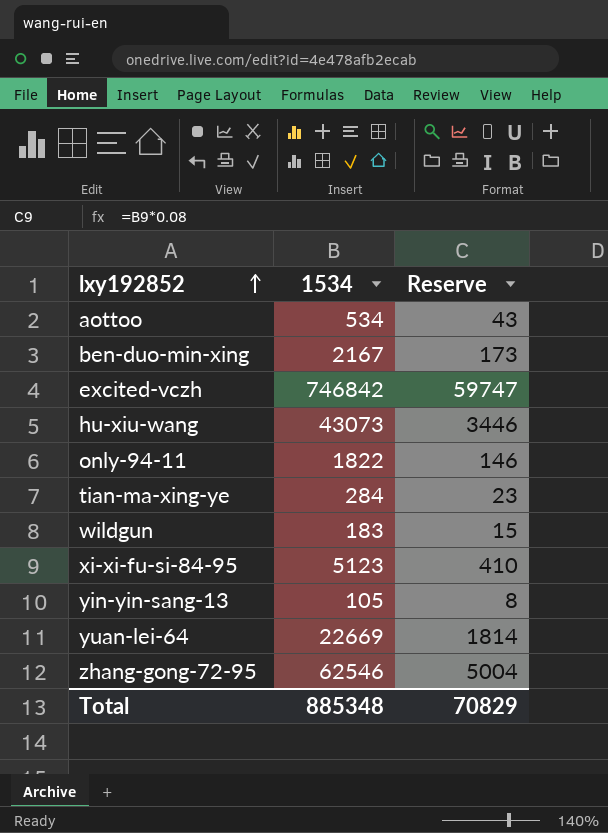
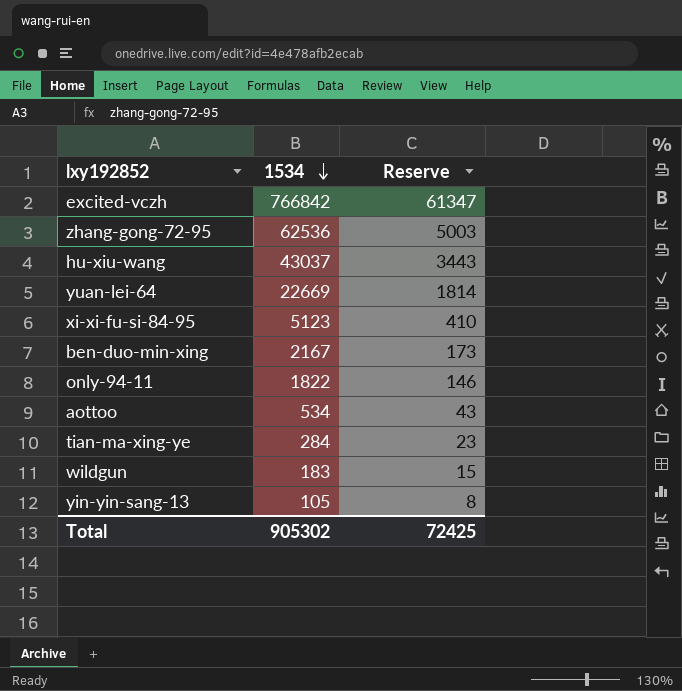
row order: lxy192852 ascending -> 1534 descending
excited-vczh | 1534: 746842 -> 766842
excited-vczh | Reserve: 59747 -> 61347
zhang-gong-72-95 | 1534: 62546 -> 62536
zhang-gong-72-95 | Reserve: 5004 -> 5003
hu-xiu-wang | 1534: 43073 -> 43037
hu-xiu-wang | Reserve: 3446 -> 3443
Total | 1534: 885348 -> 905302
Total | Reserve: 70829 -> 72425

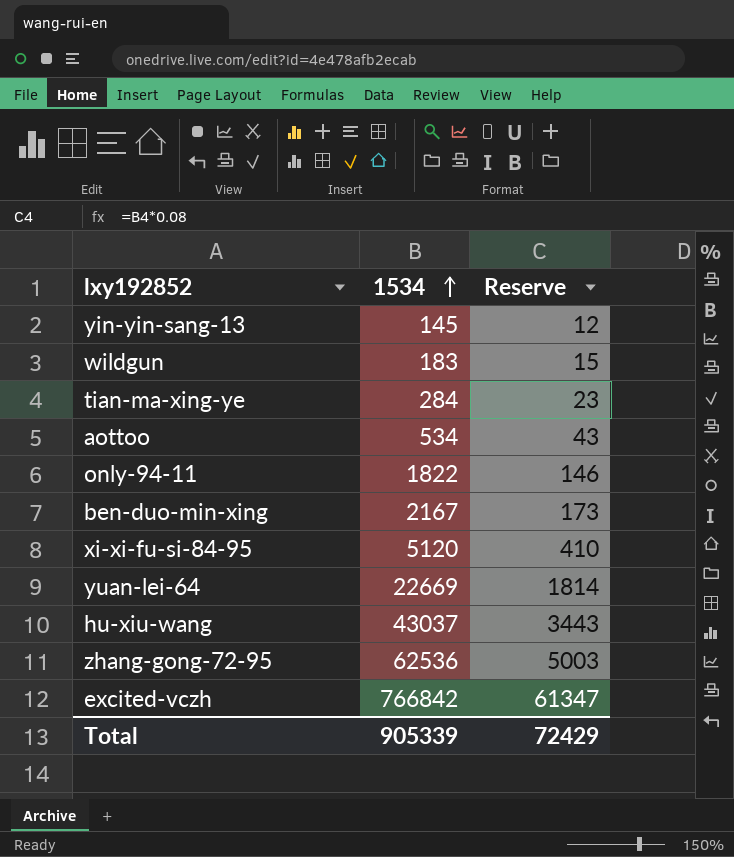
row order: 1534 descending -> 1534 ascending
yin-yin-sang-13 | 1534: 105 -> 145
yin-yin-sang-13 | Reserve: 8 -> 12
xi-xi-fu-si-84-95 | 1534: 5123 -> 5120
Total | 1534: 905302 -> 905339
Total | Reserve: 72425 -> 72429

